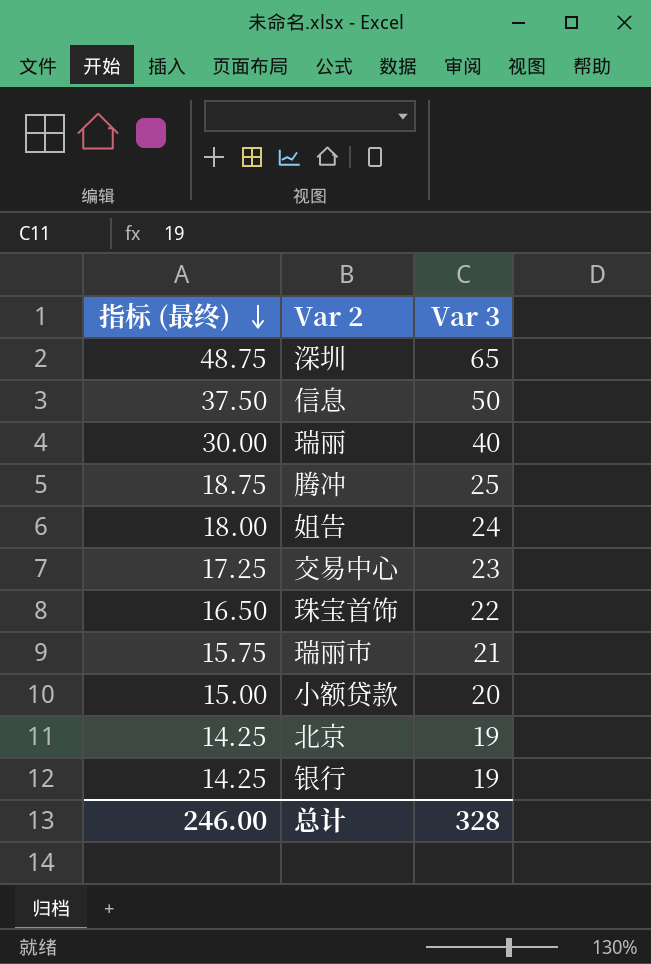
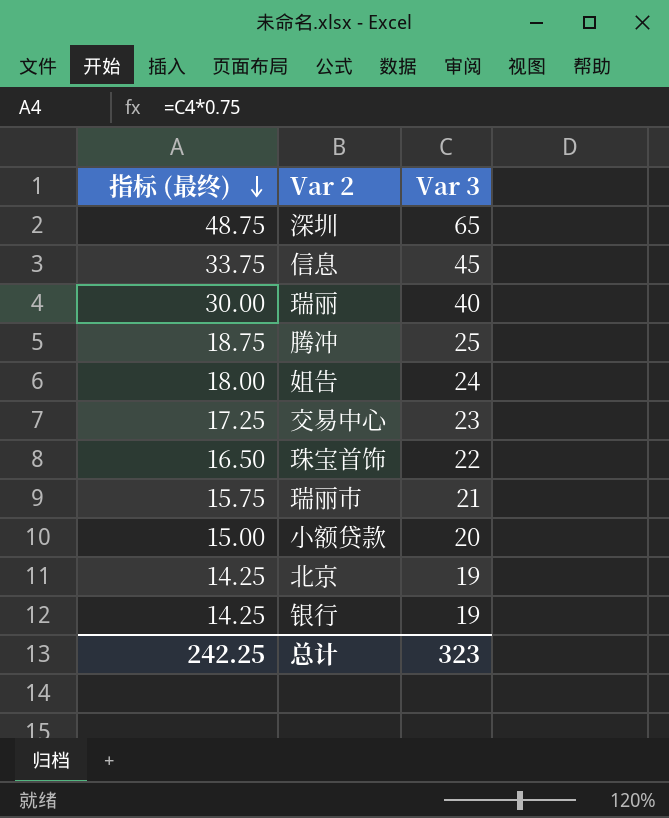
信息 | 指标 (最终): 37.50 -> 33.75
信息 | Var 3: 50 -> 45
总计 | 指标 (最终): 246.00 -> 242.25
总计 | Var 3: 328 -> 323

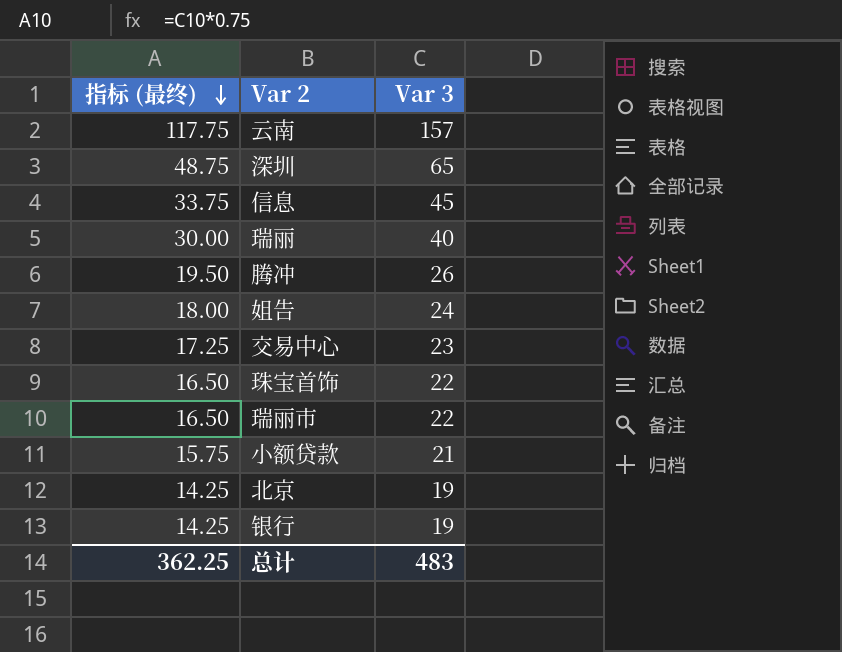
row 云南: none -> 117.75 | 157
腾冲 | 指标 (最终): 18.75 -> 19.50
腾冲 | Var 3: 25 -> 26
瑞丽市 | 指标 (最终): 15.75 -> 16.50
瑞丽市 | Var 3: 21 -> 22
小额贷款 | 指标 (最终): 15.00 -> 15.75
小额贷款 | Var 3: 20 -> 21
总计 | 指标 (最终): 242.25 -> 362.25
总计 | Var 3: 323 -> 483

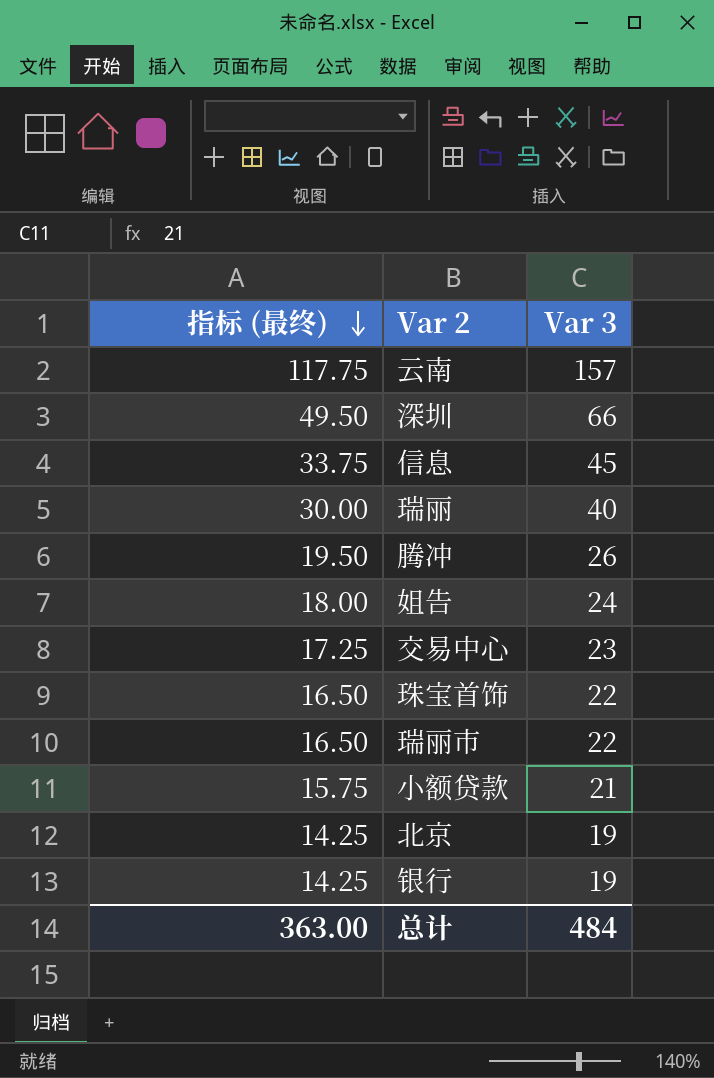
深圳 | 指标 (最终): 48.75 -> 49.50
深圳 | Var 3: 65 -> 66
总计 | 指标 (最终): 362.25 -> 363.00
总计 | Var 3: 483 -> 484

